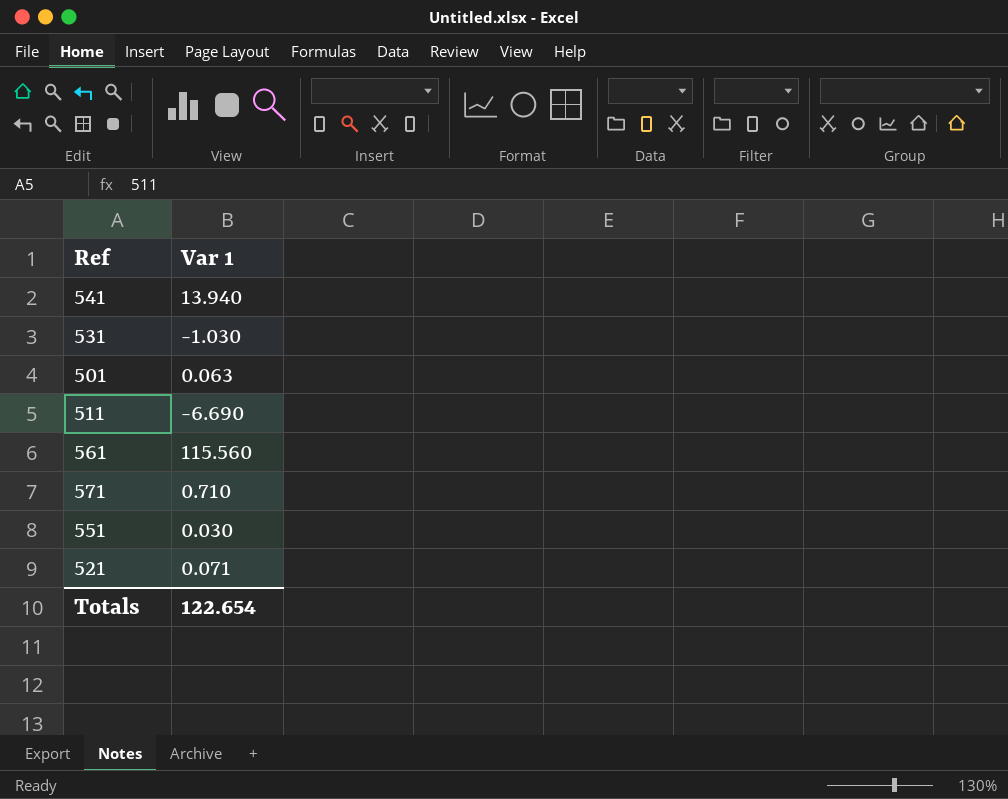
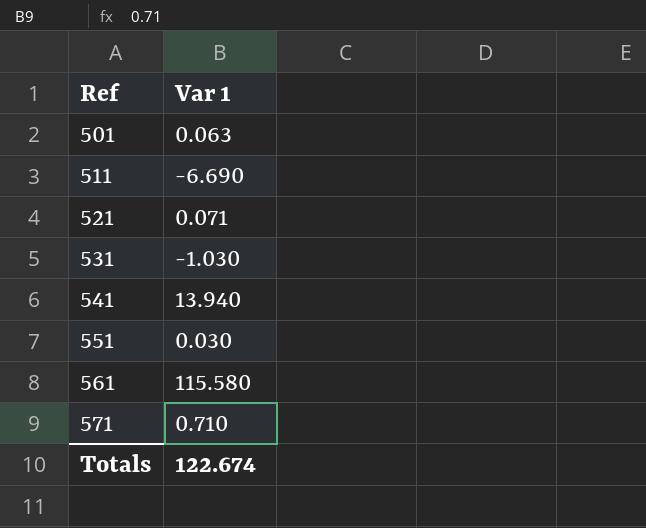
row order: none -> Ref ascending
561 | Var 1: 115.560 -> 115.580
Totals | Var 1: 122.654 -> 122.674

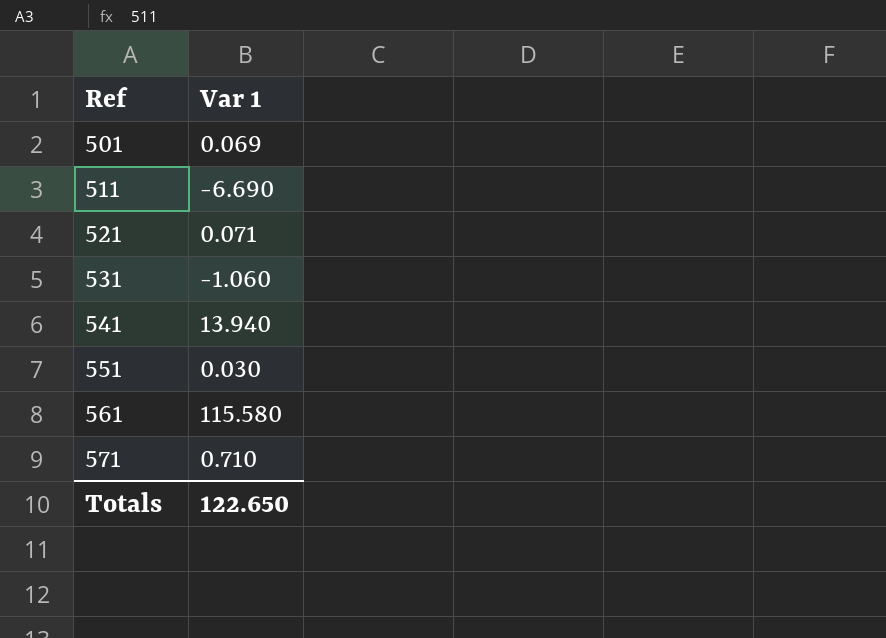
501 | Var 1: 0.063 -> 0.069
531 | Var 1: -1.030 -> -1.060
Totals | Var 1: 122.674 -> 122.650

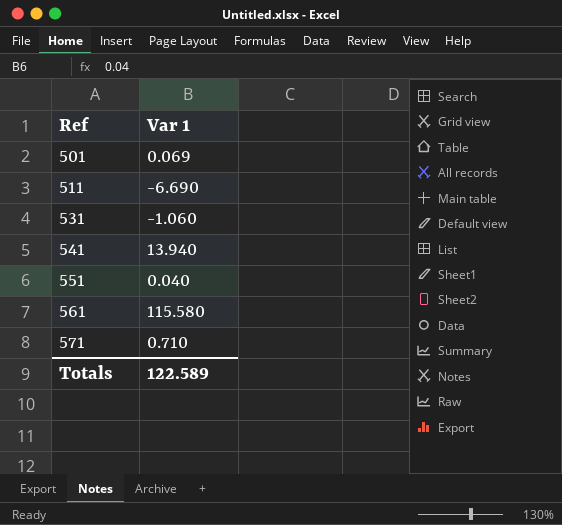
row 521: 0.071 -> none
551 | Var 1: 0.030 -> 0.040
Totals | Var 1: 122.650 -> 122.589

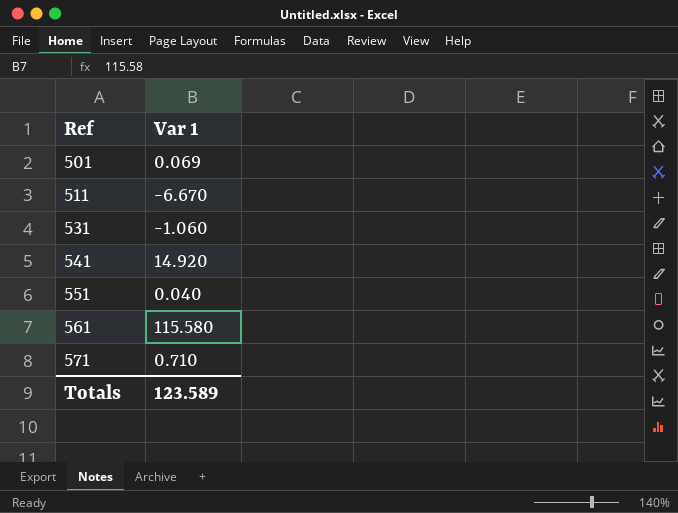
511 | Var 1: -6.690 -> -6.670
541 | Var 1: 13.940 -> 14.920
Totals | Var 1: 122.589 -> 123.589

